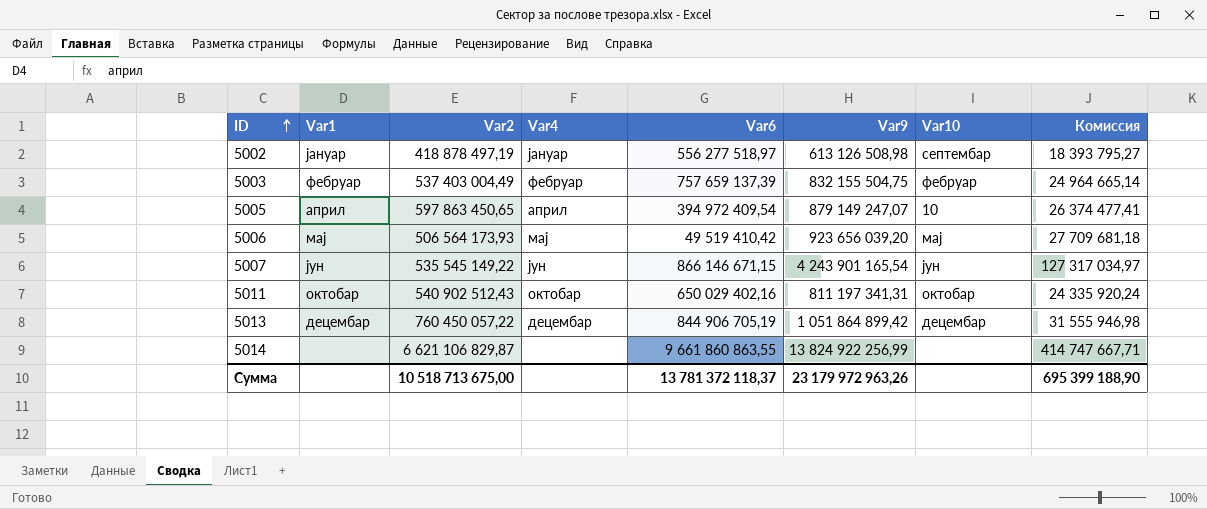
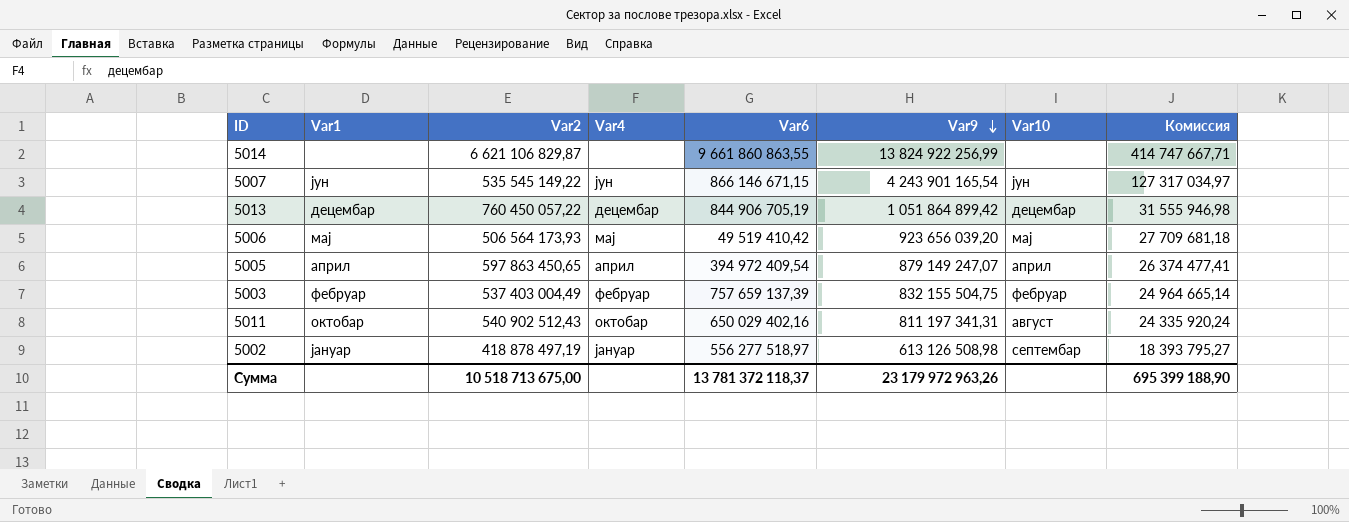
row order: ID ascending -> Var9 descending
5005 | Var10: 10 -> април
5011 | Var10: октобар -> август

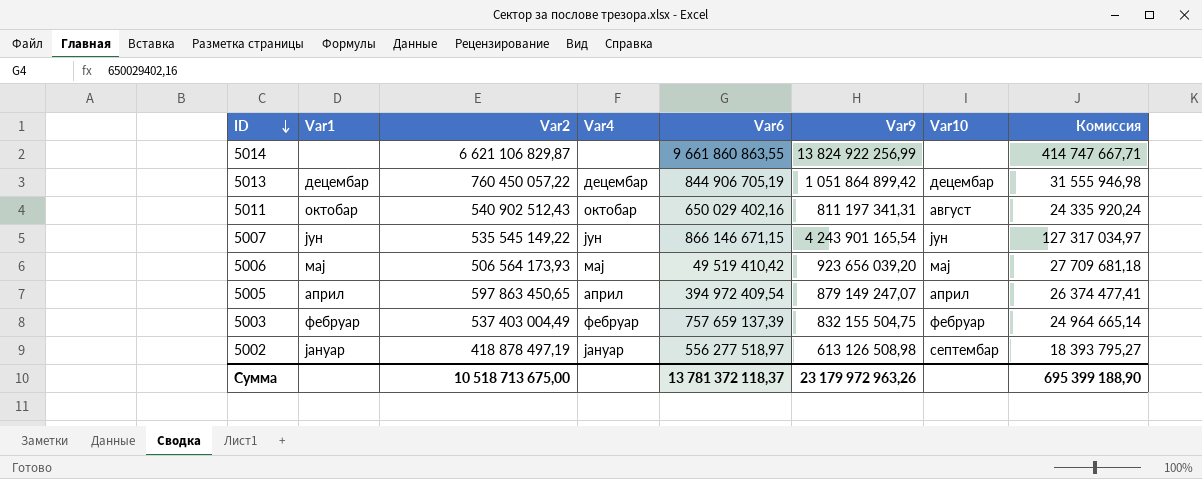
row order: Var9 descending -> ID descending

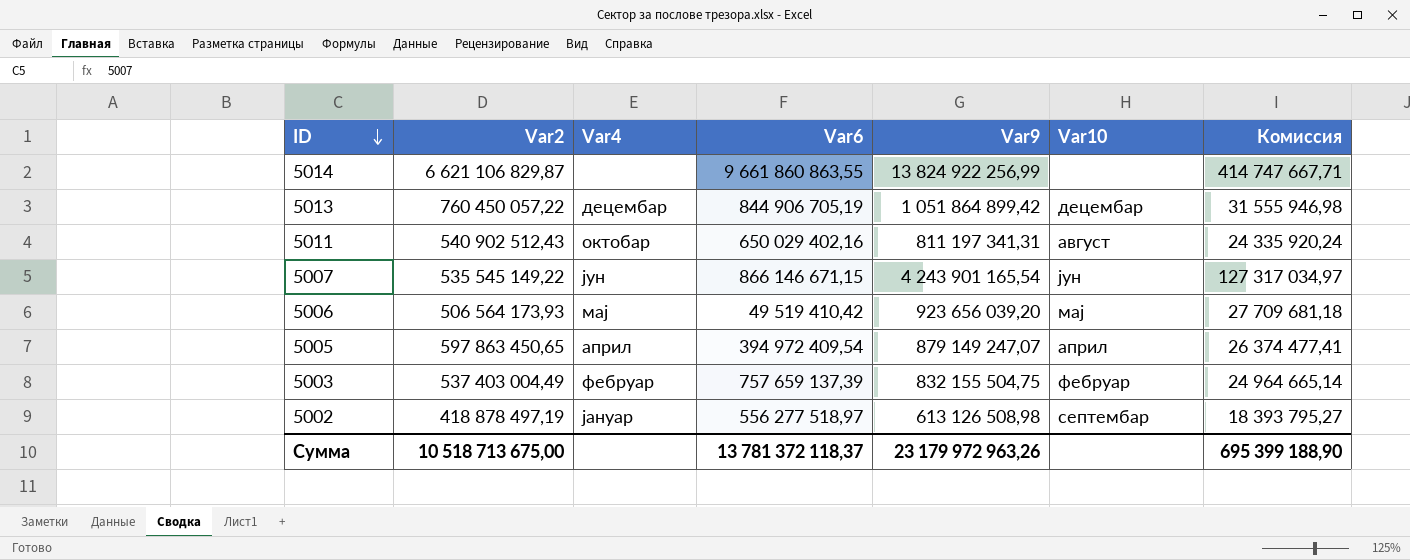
column Var1 | position: 2 -> none

